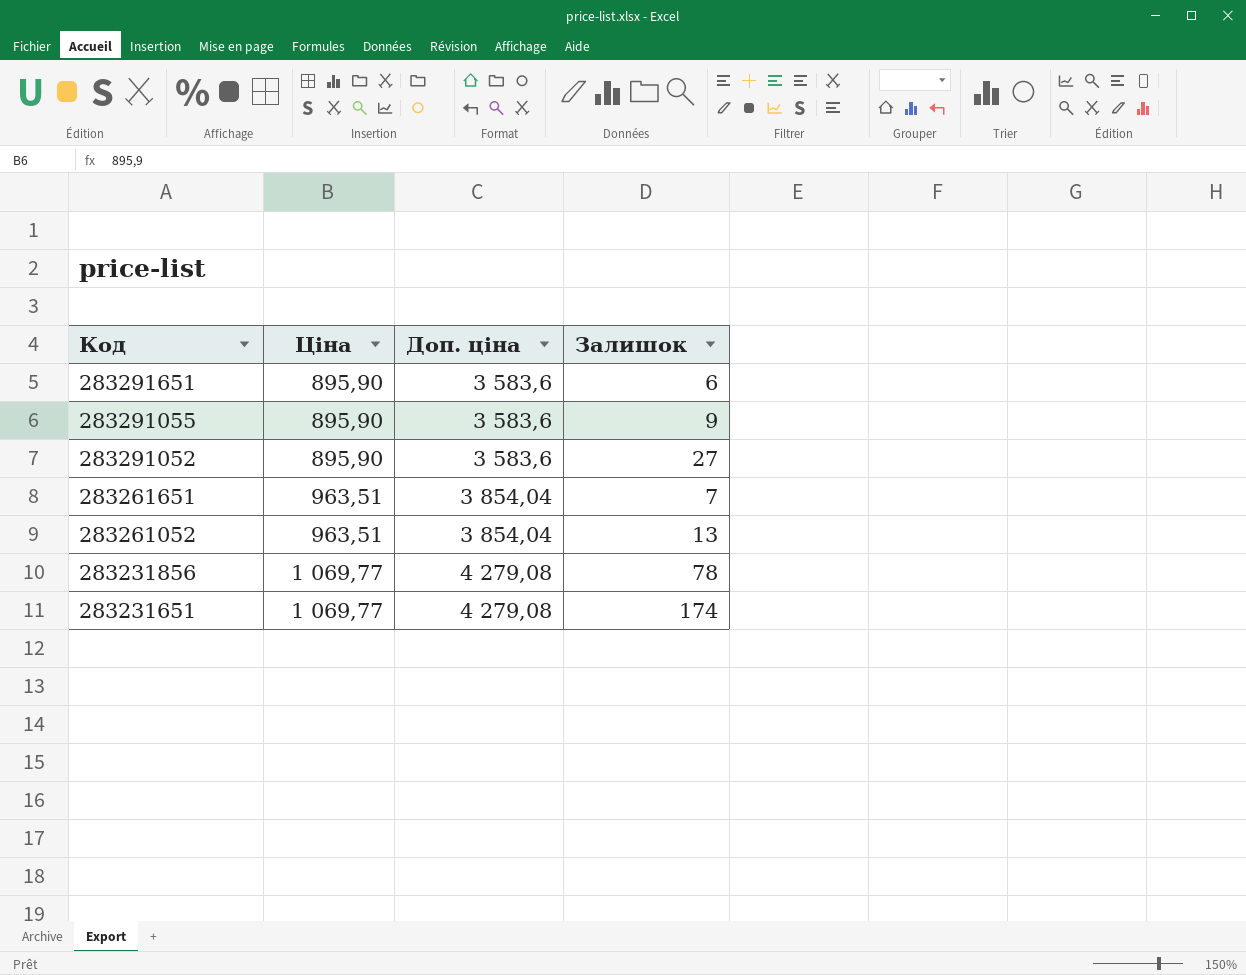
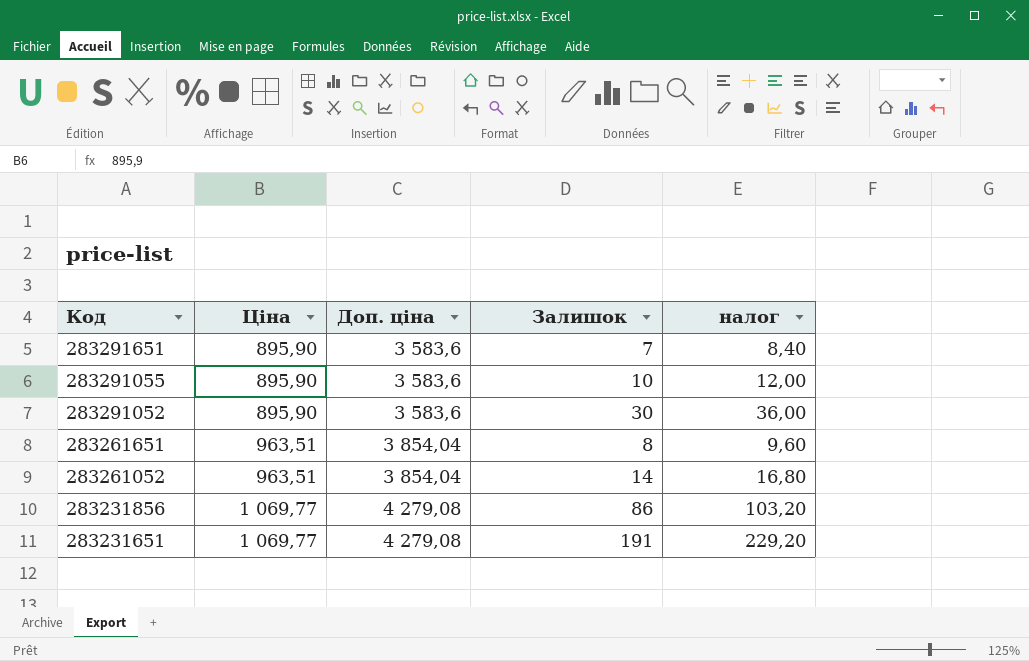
column налог | formula: none -> [Залишок] * 1,2
283291651 | Залишок: 6 -> 7
283291055 | Залишок: 9 -> 10
283291052 | Залишок: 27 -> 30
283261651 | Залишок: 7 -> 8
283261052 | Залишок: 13 -> 14
283231856 | Залишок: 78 -> 86
283231651 | Залишок: 174 -> 191

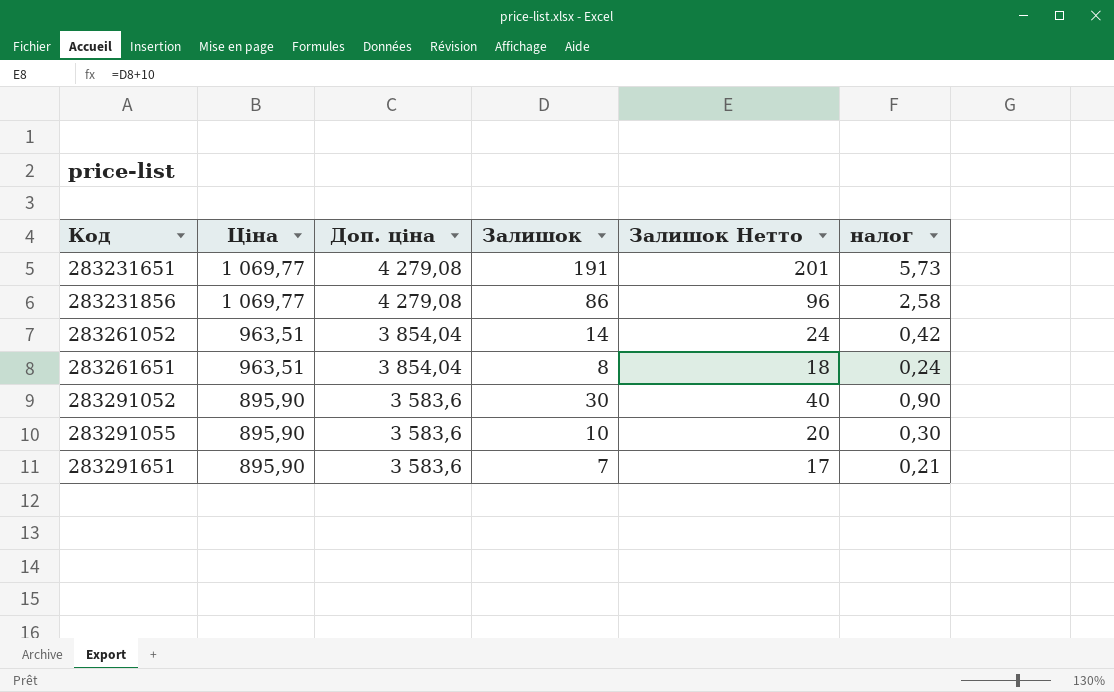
row order: Код descending -> Код ascending
column Залишок Нетто | formula: none -> [Залишок] + 10
column налог | formula: [Залишок] * 1,2 -> [Залишок] * 0,03

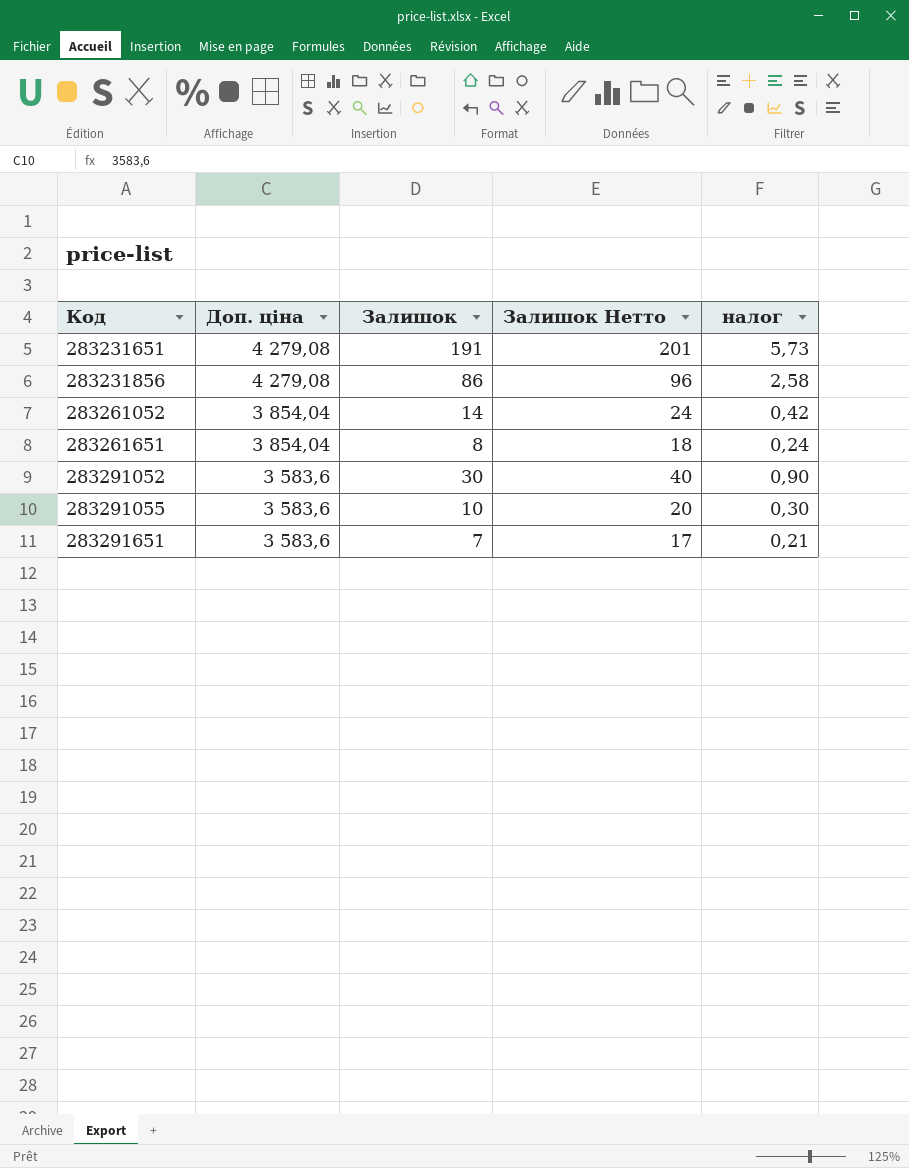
column Ціна | position: 2 -> none

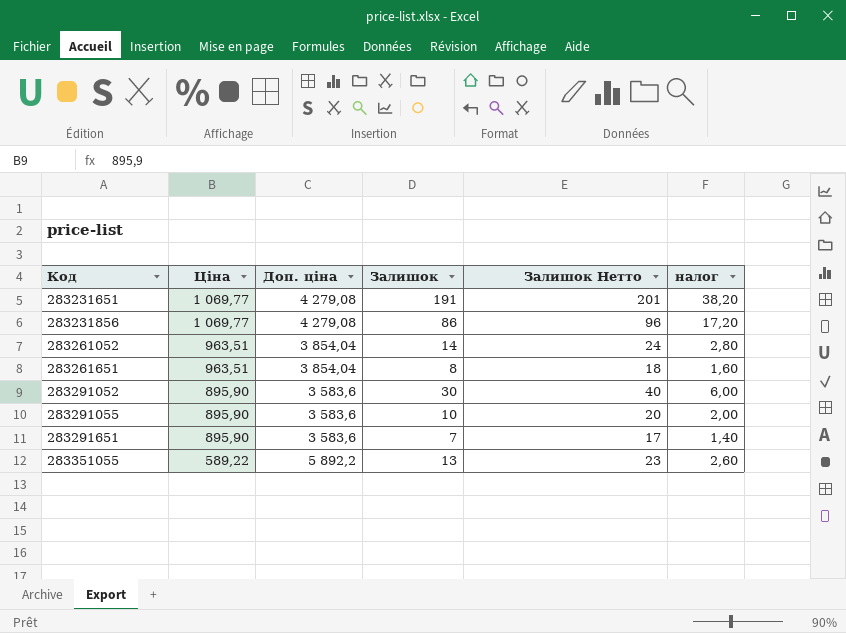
column Ціна | position: none -> 2
column налог | formula: [Залишок] * 0,03 -> [Залишок] * 0,2
row 283351055: none -> 589,22 | 5 892,2 | 13 | 23 | 2,60

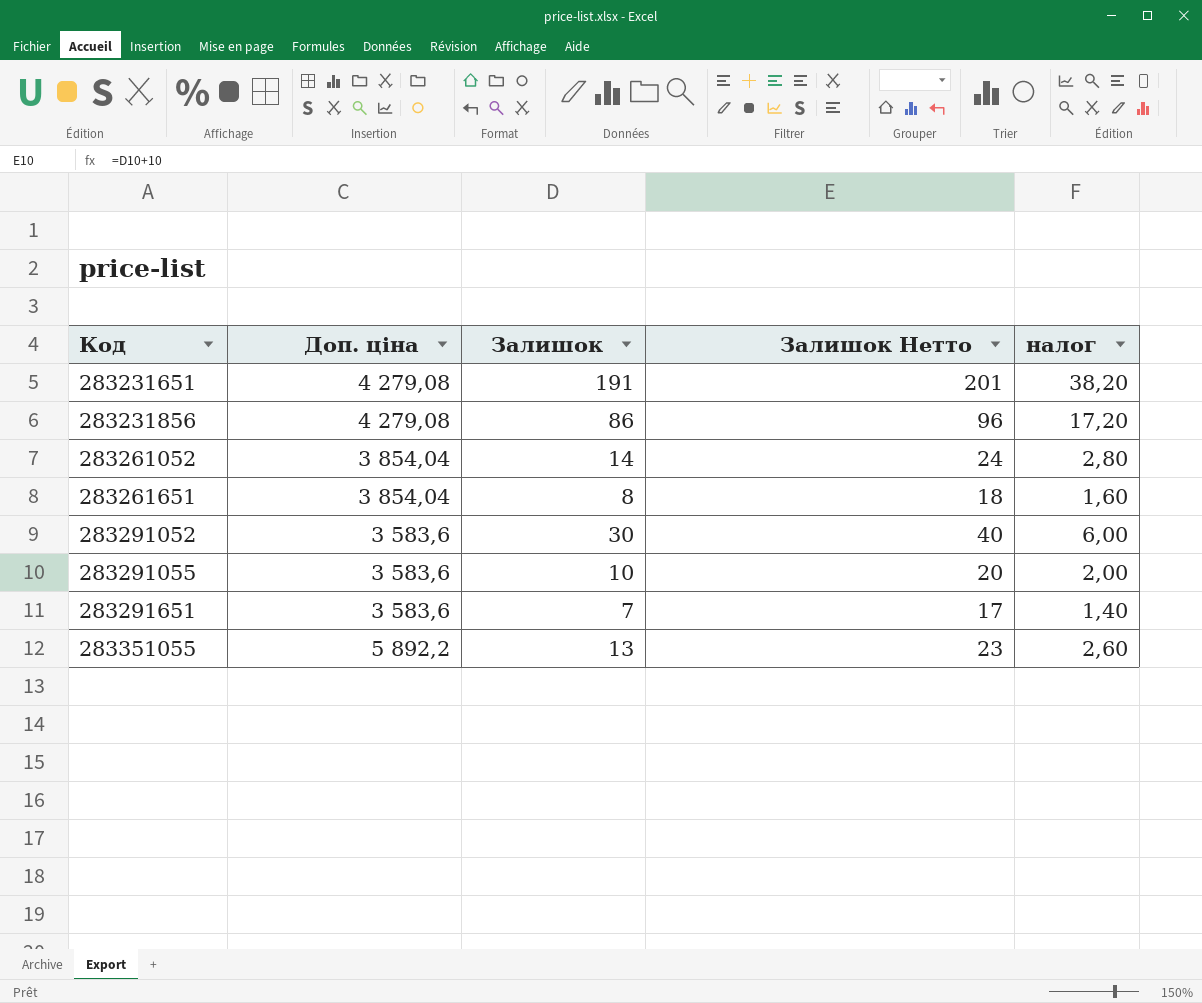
column Ціна | position: 2 -> none

